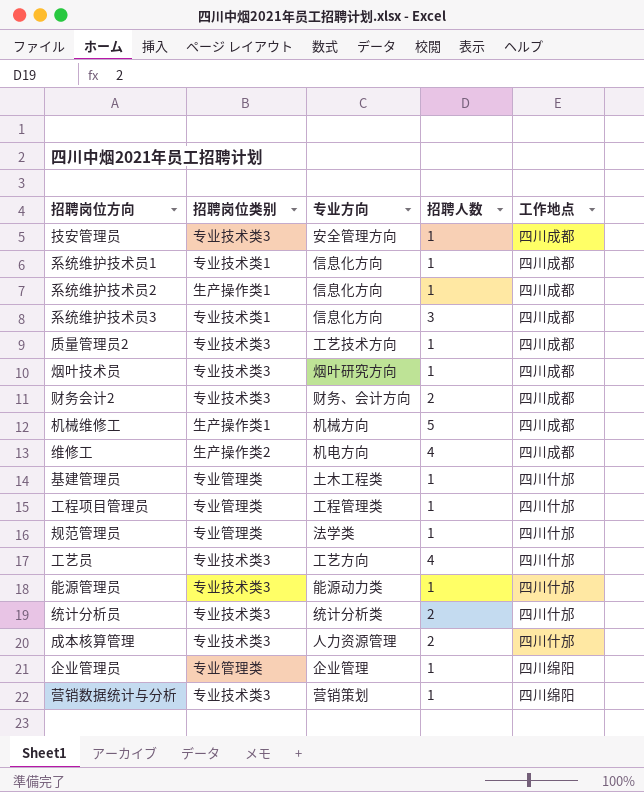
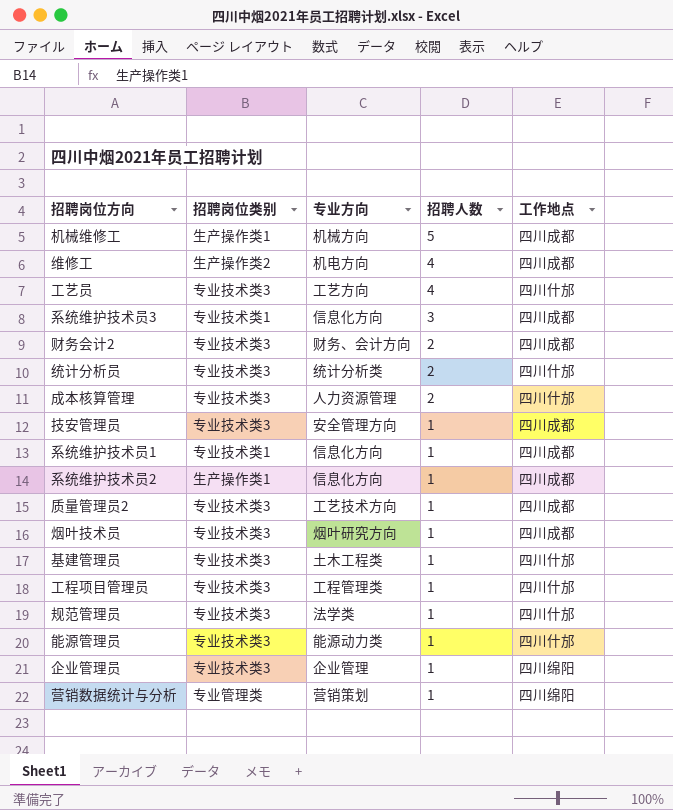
row order: none -> 招聘人数 descending
基建管理员 | 招聘岗位类别: 专业管理类 -> 专业技术类3
工程项目管理员 | 招聘岗位类别: 专业管理类 -> 专业技术类3
规范管理员 | 招聘岗位类别: 专业管理类 -> 专业技术类3
企业管理员 | 招聘岗位类别: 专业管理类 -> 专业技术类3
营销数据统计与分析 | 招聘岗位类别: 专业技术类3 -> 专业管理类

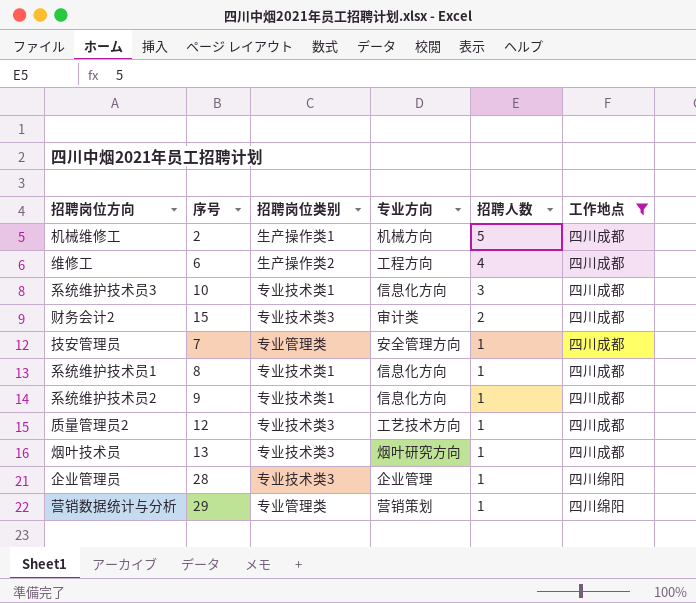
filter: none -> 工作地点 != 四川什邡
column 序号 | position: none -> 2
维修工 | 专业方向: 机电方向 -> 工程方向
财务会计2 | 专业方向: 财务、会计方向 -> 审计类
技安管理员 | 招聘岗位类别: 专业技术类3 -> 专业管理类
系统维护技术员2 | 招聘岗位类别: 生产操作类1 -> 专业技术类1

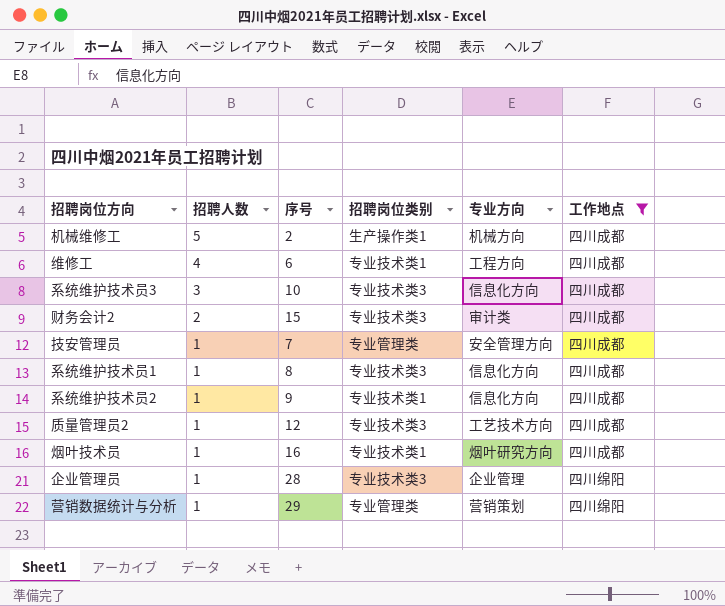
column 招聘人数 | position: 5 -> 2
维修工 | 招聘岗位类别: 生产操作类2 -> 专业技术类1
系统维护技术员3 | 招聘岗位类别: 专业技术类1 -> 专业技术类3
系统维护技术员1 | 招聘岗位类别: 专业技术类1 -> 专业技术类3
烟叶技术员 | 序号: 13 -> 16
烟叶技术员 | 招聘岗位类别: 专业技术类3 -> 专业技术类1

